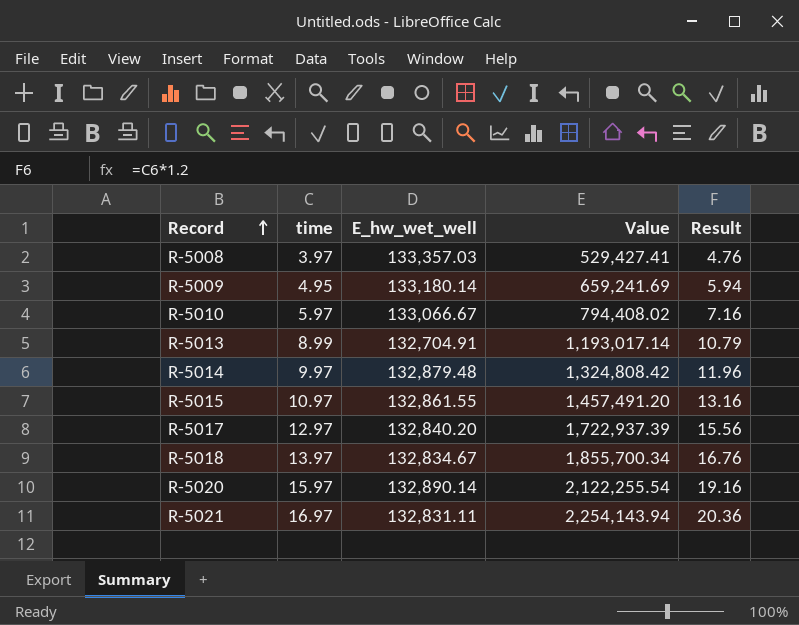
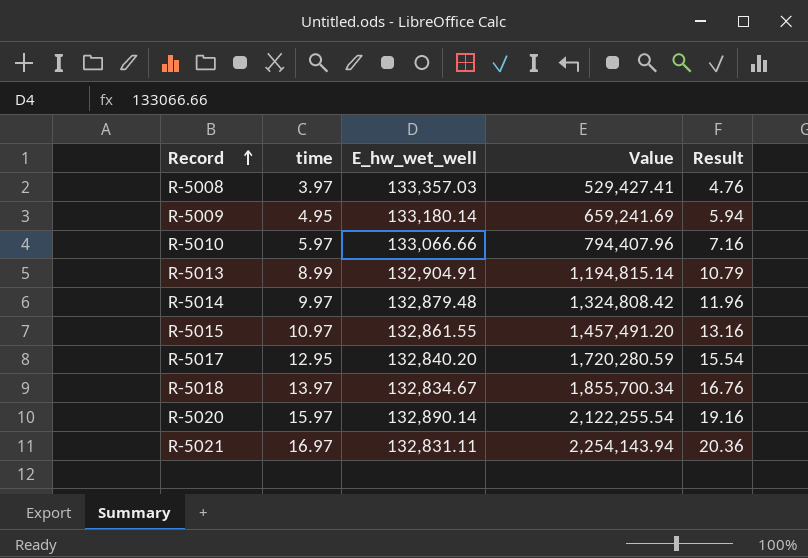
R-5010 | E_hw_wet_well: 133,066.67 -> 133,066.66
R-5010 | Value: 794,408.02 -> 794,407.96
R-5013 | E_hw_wet_well: 132,704.91 -> 132,904.91
R-5013 | Value: 1,193,017.14 -> 1,194,815.14
R-5017 | time: 12.97 -> 12.95
R-5017 | Value: 1,722,937.39 -> 1,720,280.59
R-5017 | Result: 15.56 -> 15.54

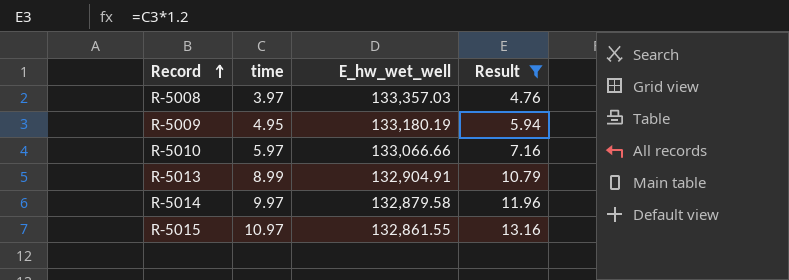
filter: none -> Result <= 13.16
column Value | formula: [time] * [E_hw_wet_well] -> none
R-5009 | E_hw_wet_well: 133,180.14 -> 133,180.19
R-5014 | E_hw_wet_well: 132,879.48 -> 132,879.58

